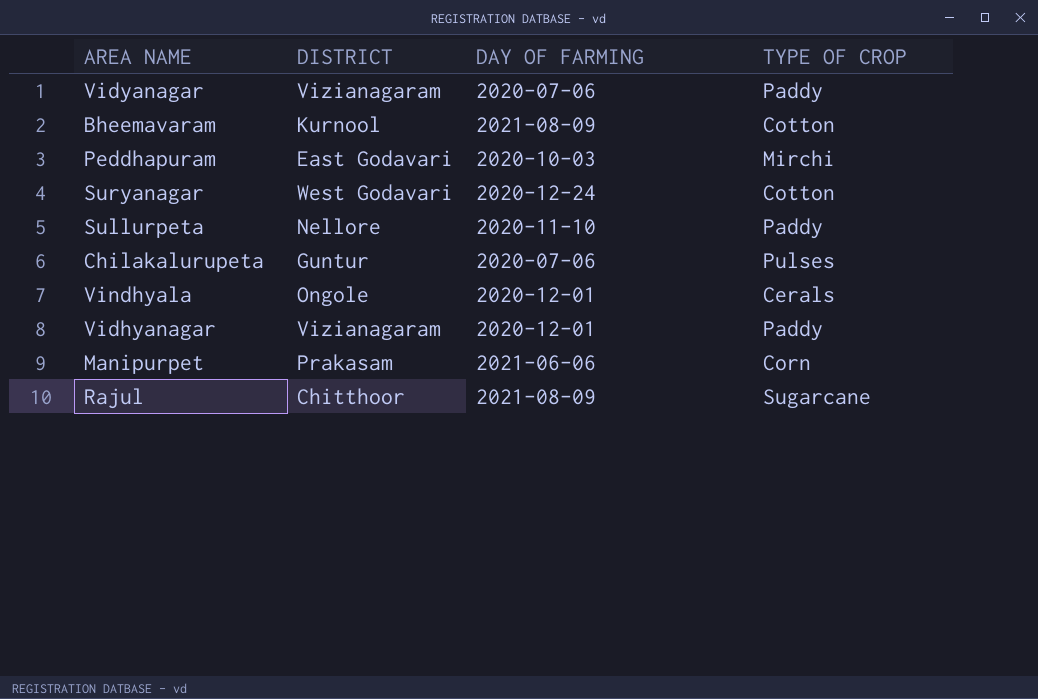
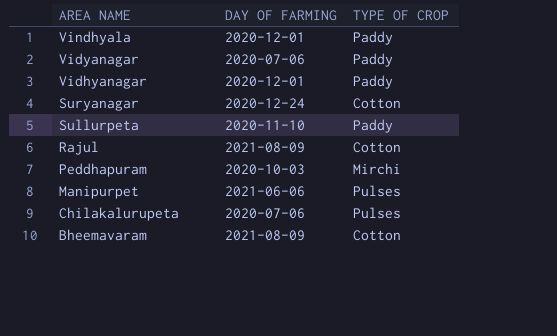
row order: none -> AREA NAME descending
column DISTRICT | position: 2 -> none
Vindhyala | TYPE OF CROP: Cerals -> Paddy
Rajul | TYPE OF CROP: Sugarcane -> Cotton
Manipurpet | TYPE OF CROP: Corn -> Pulses

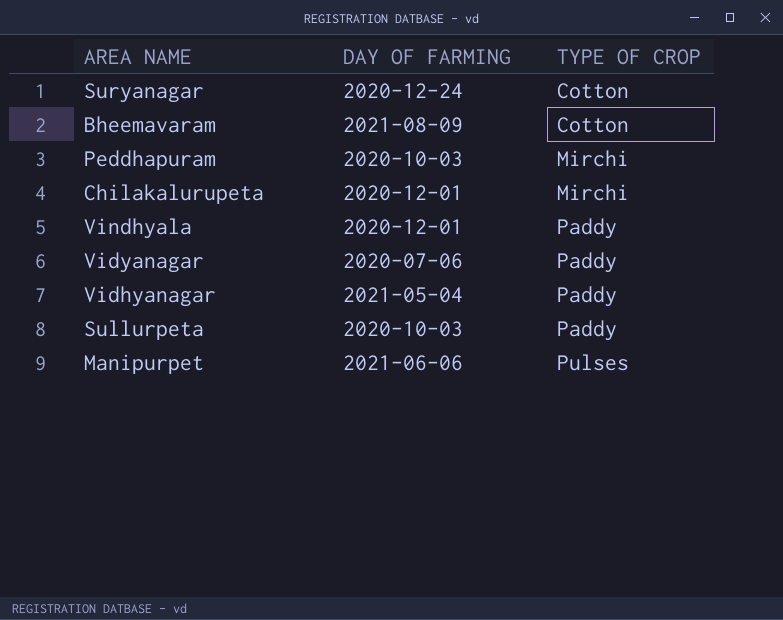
row order: AREA NAME descending -> TYPE OF CROP ascending
row Rajul: 2021-08-09 | Cotton -> none
Chilakalurupeta | DAY OF FARMING: 2020-07-06 -> 2020-12-01
Chilakalurupeta | TYPE OF CROP: Pulses -> Mirchi
Vidhyanagar | DAY OF FARMING: 2020-12-01 -> 2021-05-04
Sullurpeta | DAY OF FARMING: 2020-11-10 -> 2020-10-03

